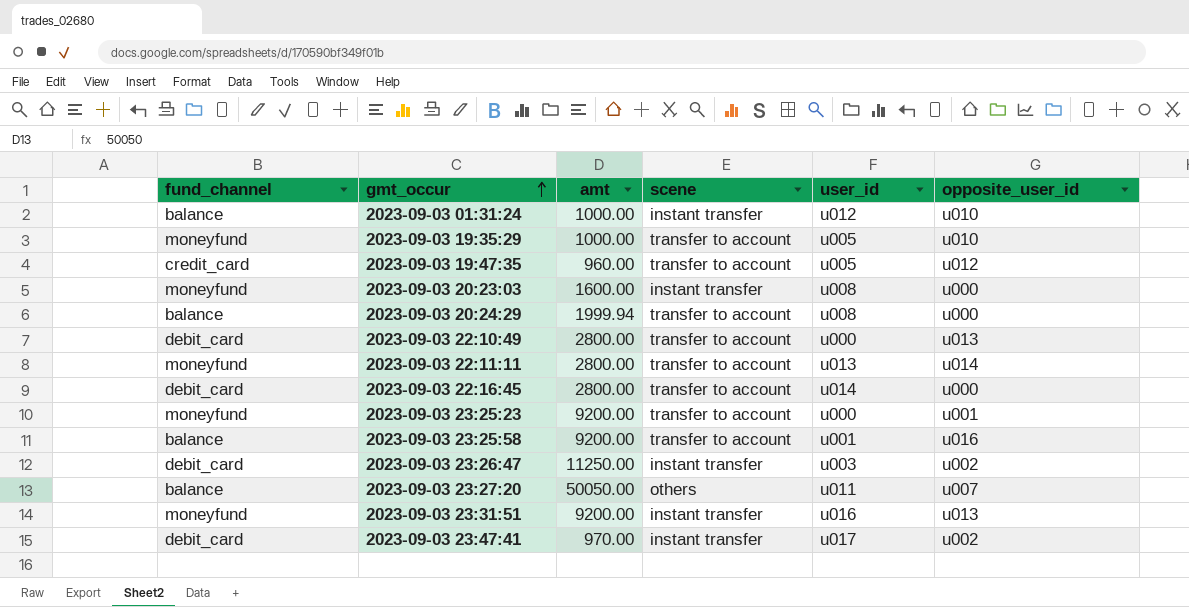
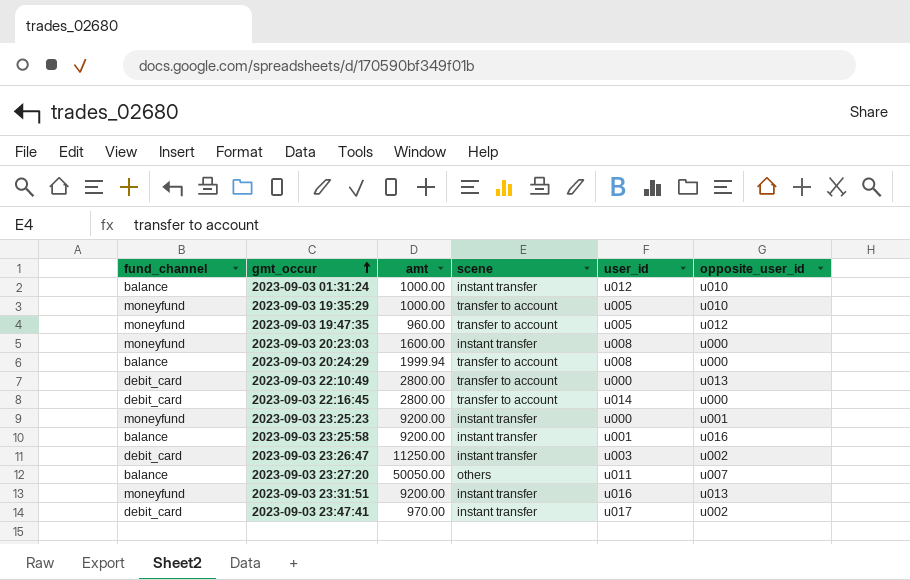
row 2023-09-03 22:11:11: moneyfund | 2800.00 | transfer to account | u013 | u014 -> none
2023-09-03 19:47:35 | fund_channel: credit_card -> moneyfund
2023-09-03 23:25:23 | scene: transfer to account -> instant transfer
2023-09-03 23:25:58 | scene: transfer to account -> instant transfer

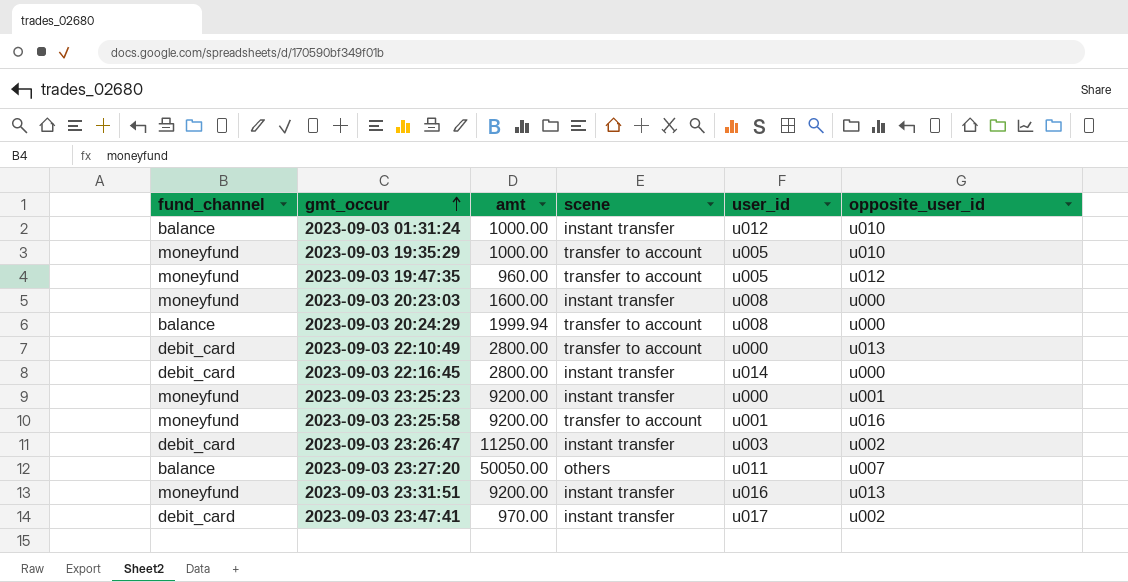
2023-09-03 22:16:45 | scene: transfer to account -> instant transfer
2023-09-03 23:25:58 | fund_channel: balance -> moneyfund
2023-09-03 23:25:58 | scene: instant transfer -> transfer to account

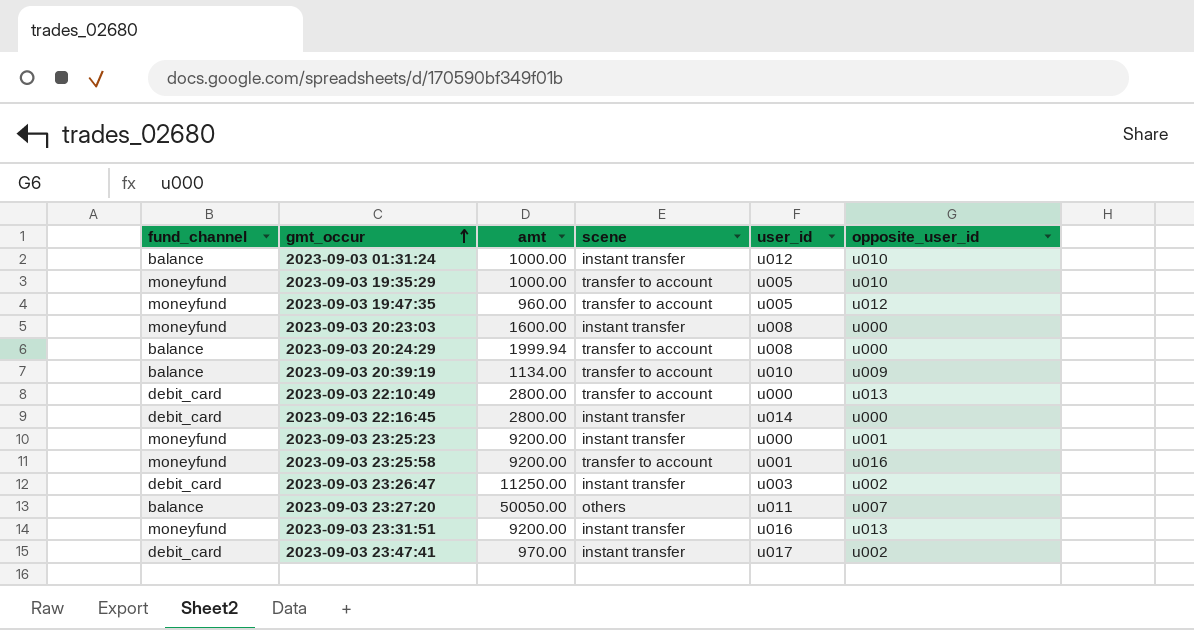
row 2023-09-03 20:39:19: none -> balance | 1134.00 | transfer to account | u010 | u009

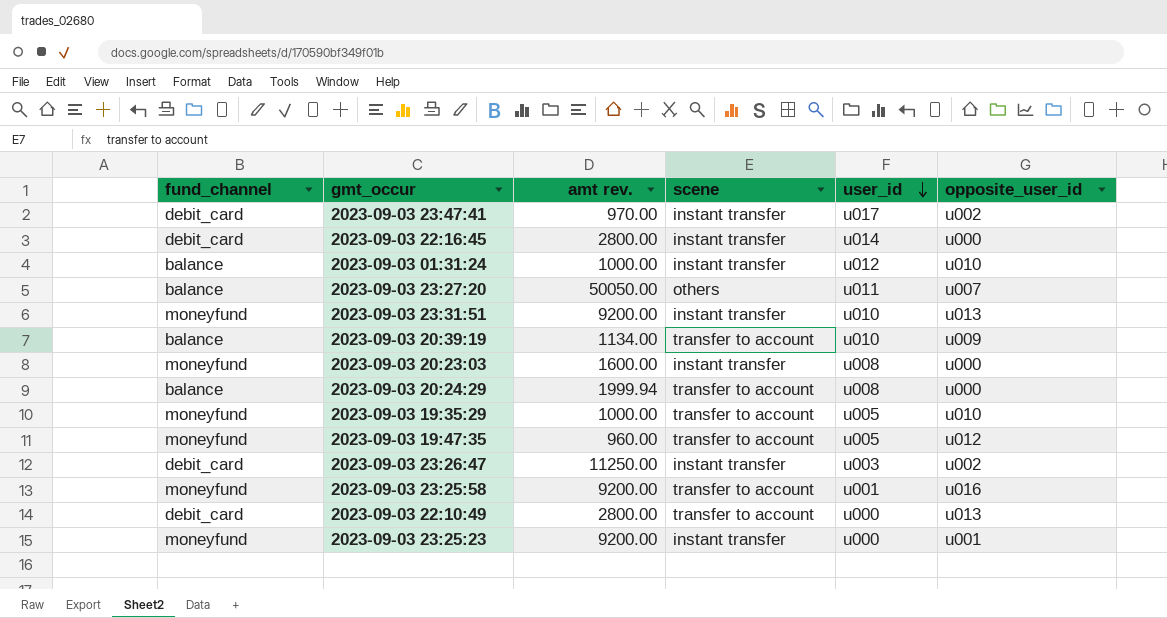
row order: gmt_occur ascending -> user_id descending
column name: amt -> amt rev.
2023-09-03 23:31:51 | user_id: u016 -> u010

